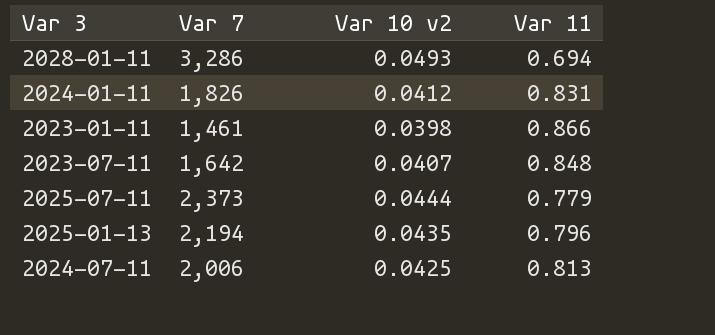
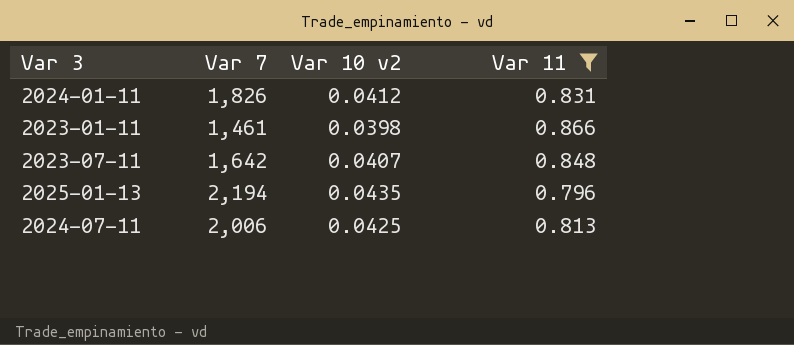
filter: none -> Var 11 >= 0.796

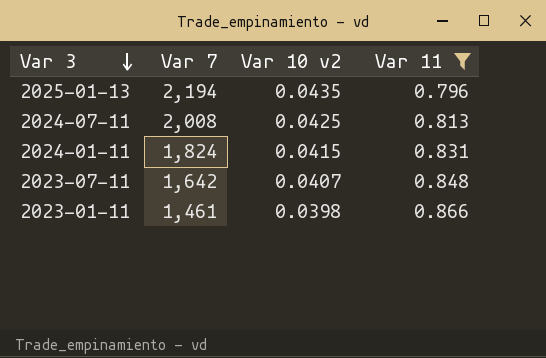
row order: none -> Var 3 descending
2024-07-11 | Var 7: 2,006 -> 2,008
2024-01-11 | Var 7: 1,826 -> 1,824
2024-01-11 | Var 10 v2: 0.0412 -> 0.0415

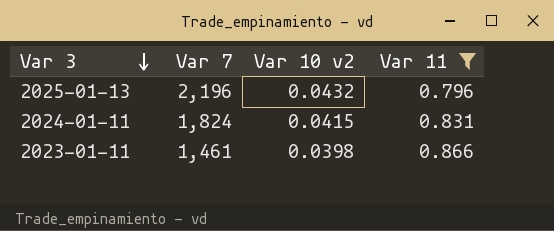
row 2024-07-11: 2,008 | 0.0425 | 0.813 -> none
row 2023-07-11: 1,642 | 0.0407 | 0.848 -> none
2025-01-13 | Var 7: 2,194 -> 2,196
2025-01-13 | Var 10 v2: 0.0435 -> 0.0432

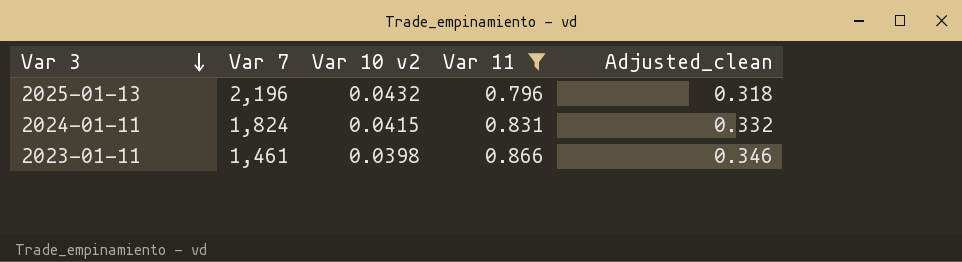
column Adjusted_clean | formula: none -> [Var 11] * 0.4

